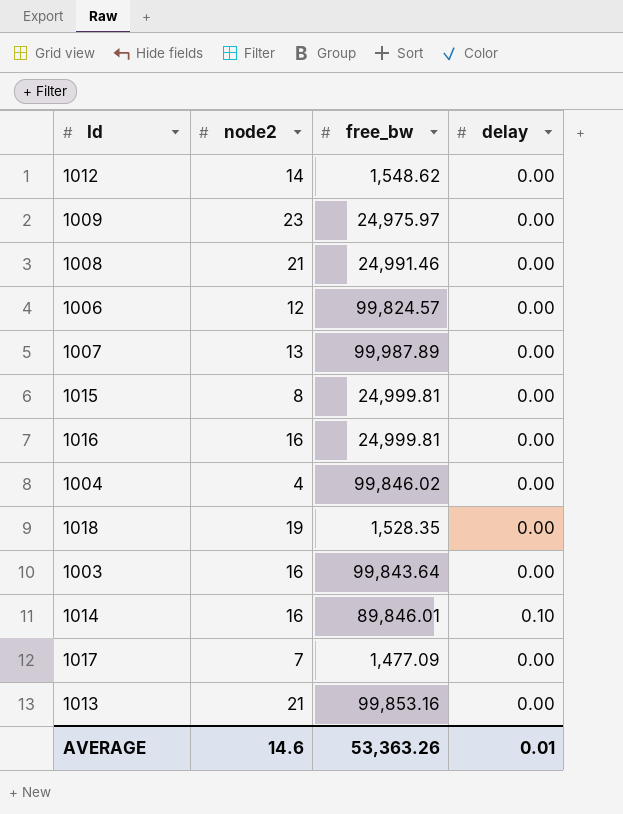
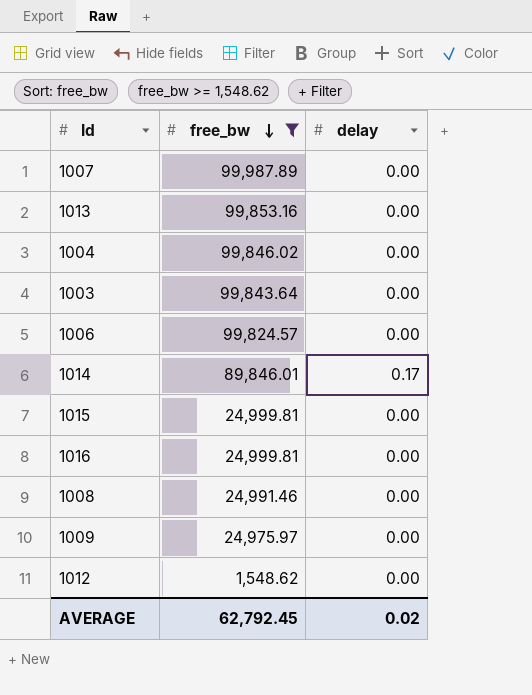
filter: none -> free_bw >= 1,548.62
row order: none -> free_bw descending
column node2 | position: 2 -> none
1014 | delay: 0.10 -> 0.17
AVERAGE | free_bw: 53,363.26 -> 62,792.45
AVERAGE | delay: 0.01 -> 0.02

